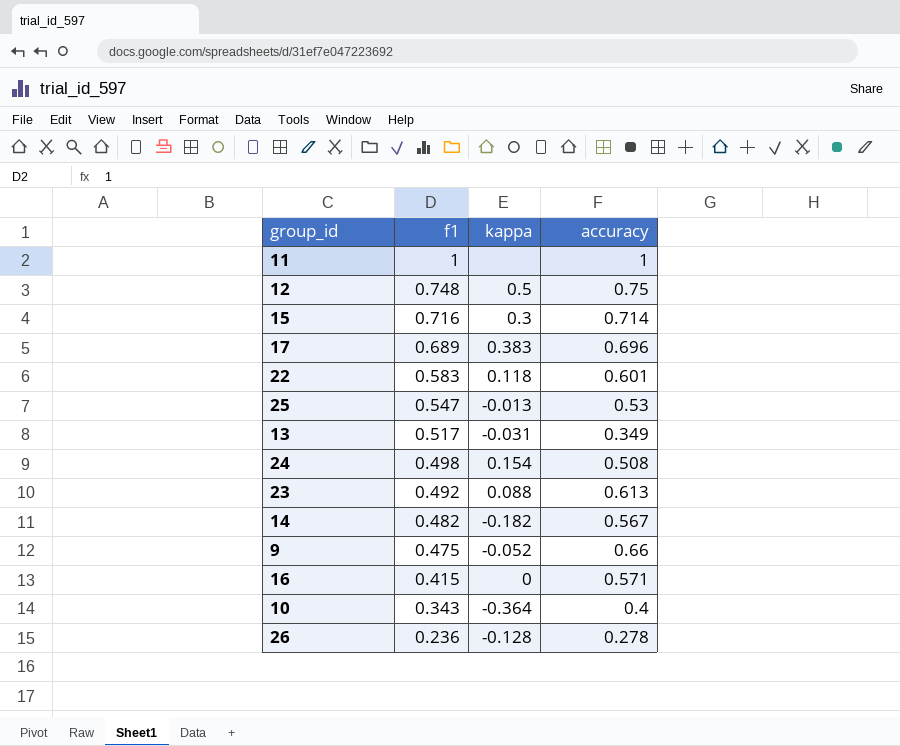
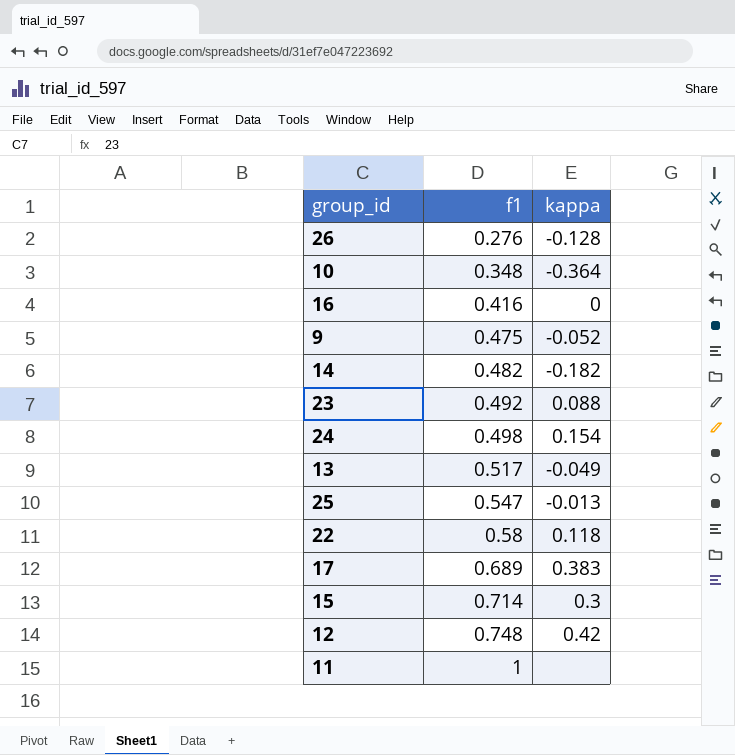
row order: f1 descending -> f1 ascending
column accuracy | position: 4 -> none
26 | f1: 0.236 -> 0.276
10 | f1: 0.343 -> 0.348
16 | f1: 0.415 -> 0.416
13 | kappa: -0.031 -> -0.049
22 | f1: 0.583 -> 0.58
15 | f1: 0.716 -> 0.714
12 | kappa: 0.5 -> 0.42

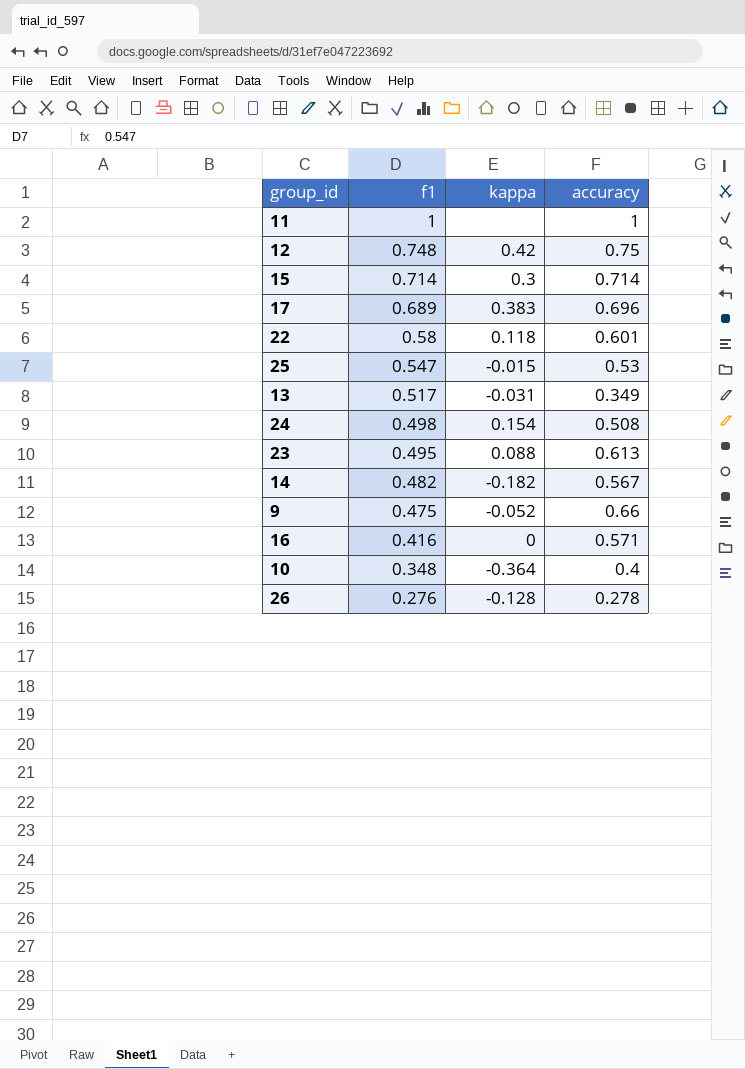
row order: f1 ascending -> f1 descending
column accuracy | position: none -> 4
25 | kappa: -0.013 -> -0.015
13 | kappa: -0.049 -> -0.031
23 | f1: 0.492 -> 0.495

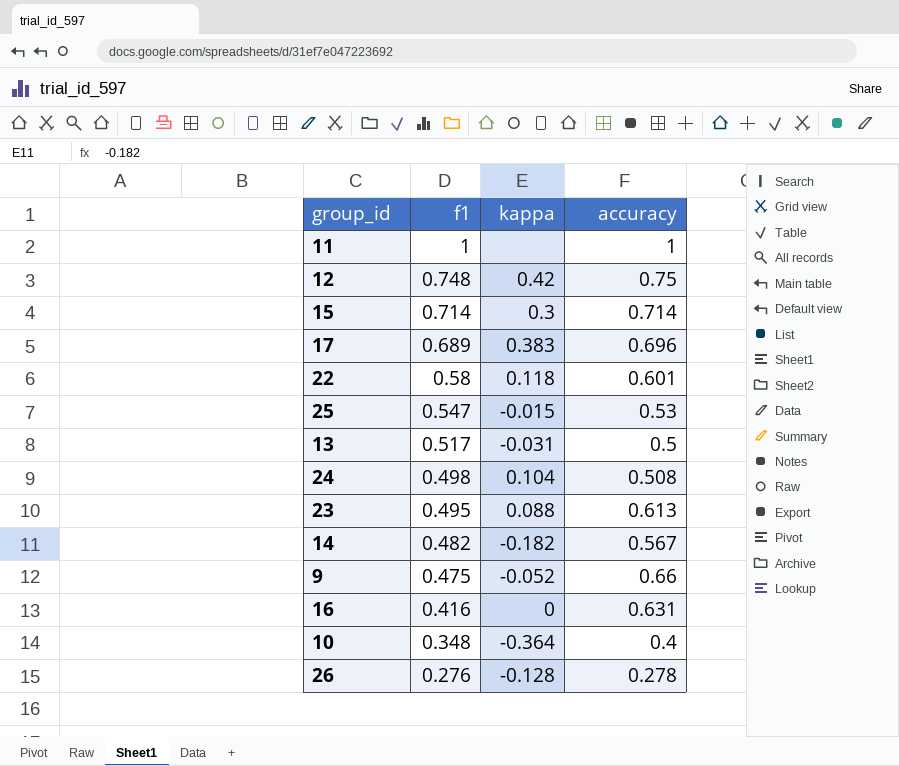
13 | accuracy: 0.349 -> 0.5
24 | kappa: 0.154 -> 0.104
16 | accuracy: 0.571 -> 0.631

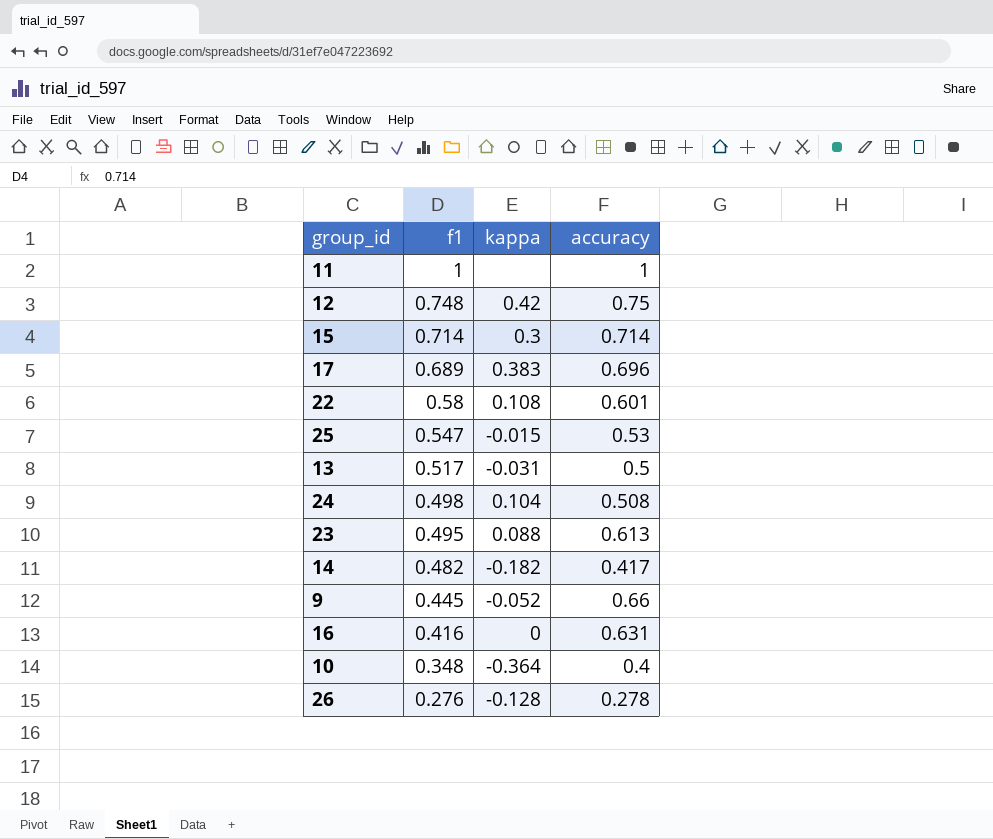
22 | kappa: 0.118 -> 0.108
14 | accuracy: 0.567 -> 0.417
9 | f1: 0.475 -> 0.445

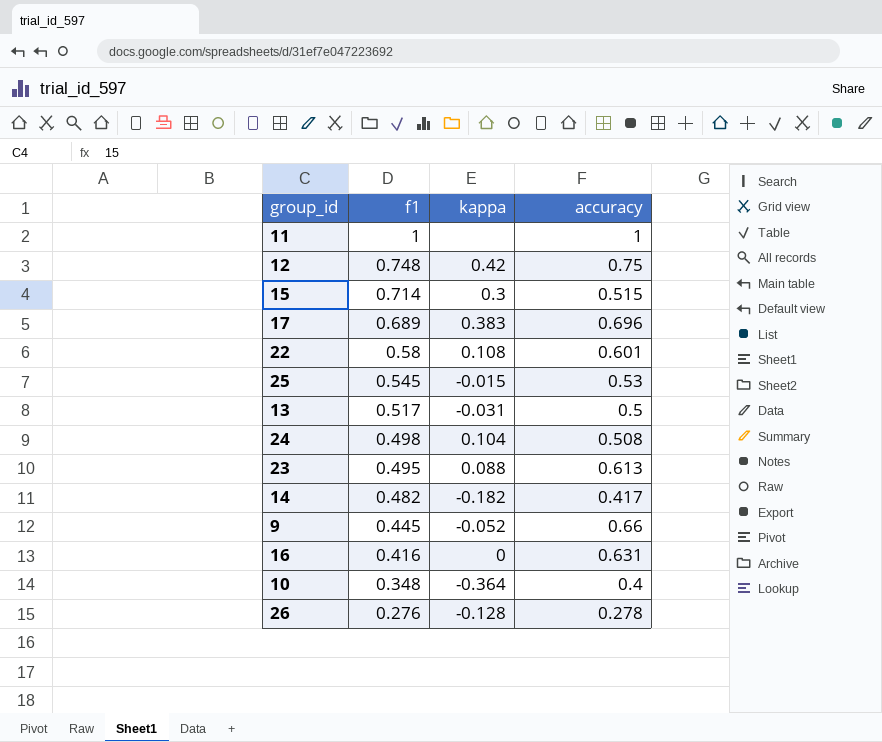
15 | accuracy: 0.714 -> 0.515
25 | f1: 0.547 -> 0.545

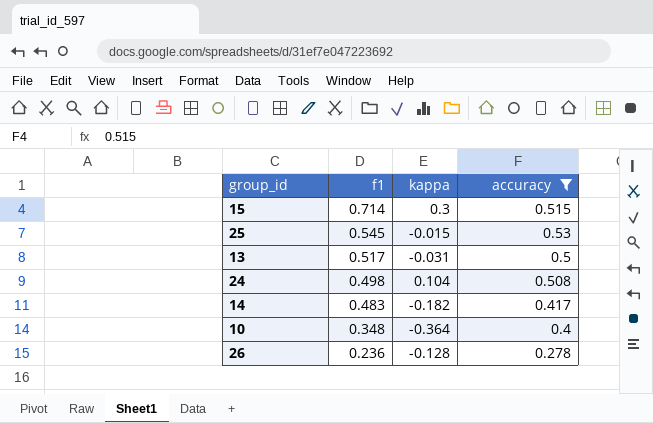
filter: none -> accuracy <= 0.53
14 | f1: 0.482 -> 0.483
26 | f1: 0.276 -> 0.236

